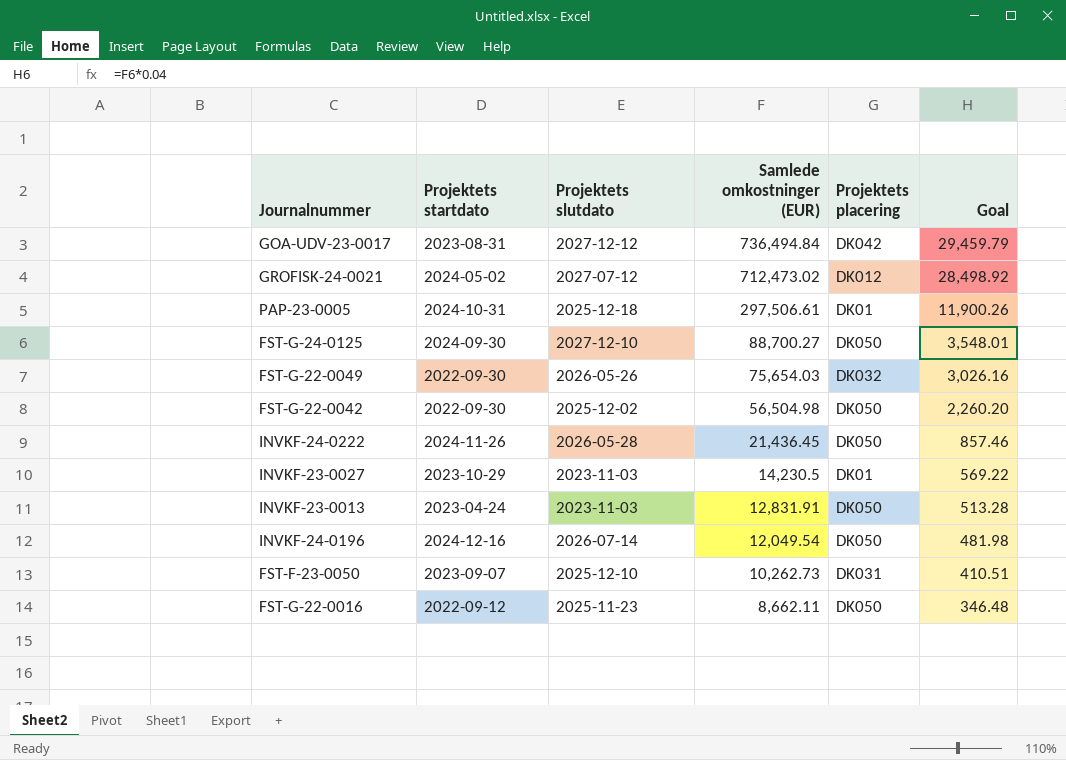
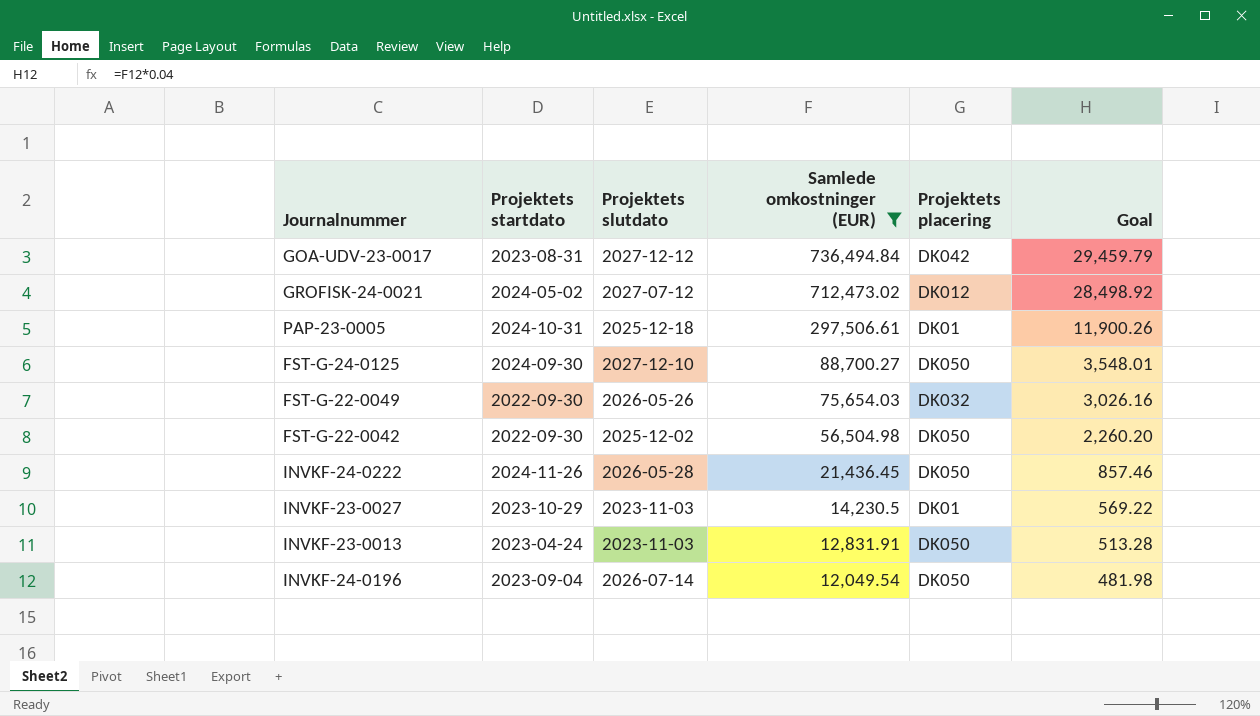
filter: none -> Samlede omkostninger (EUR) >= 12,049.54
INVKF-24-0196 | Projektets startdato: 2024-12-16 -> 2023-09-04

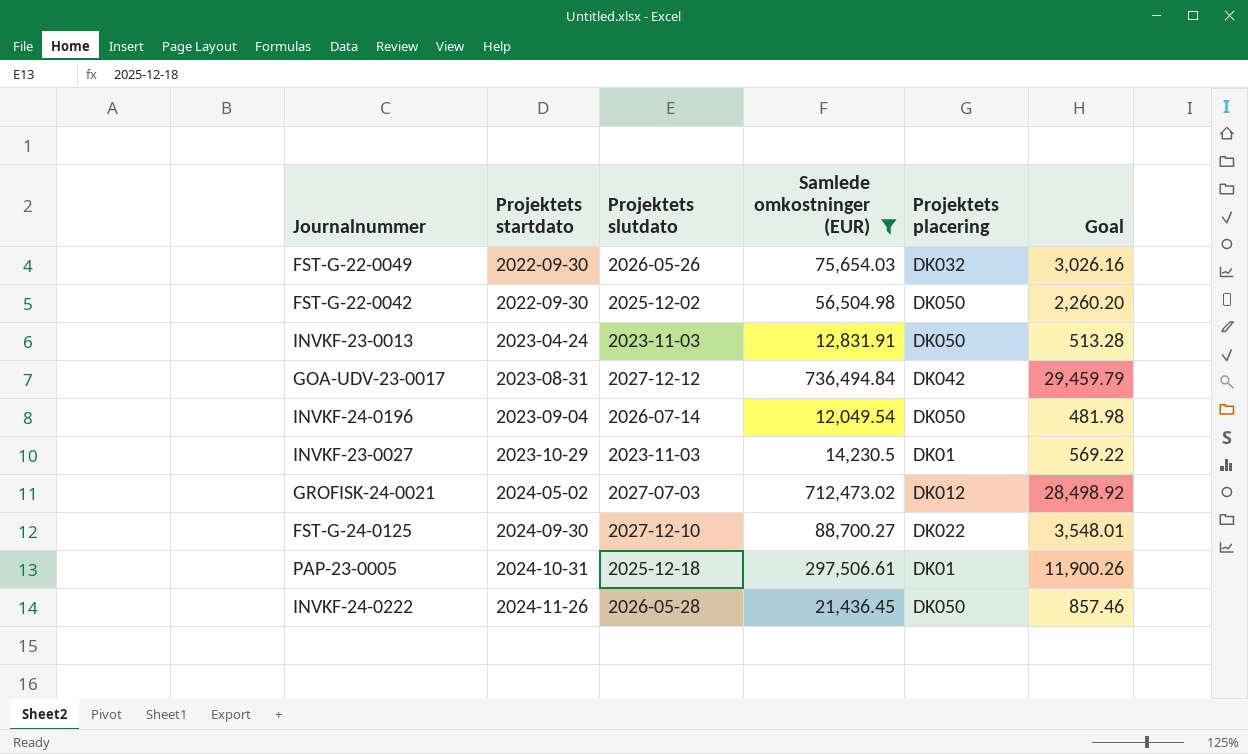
row order: Samlede omkostninger (EUR) descending -> Projektets startdato ascending
GROFISK-24-0021 | Projektets slutdato: 2027-07-12 -> 2027-07-03
FST-G-24-0125 | Projektets placering: DK050 -> DK022

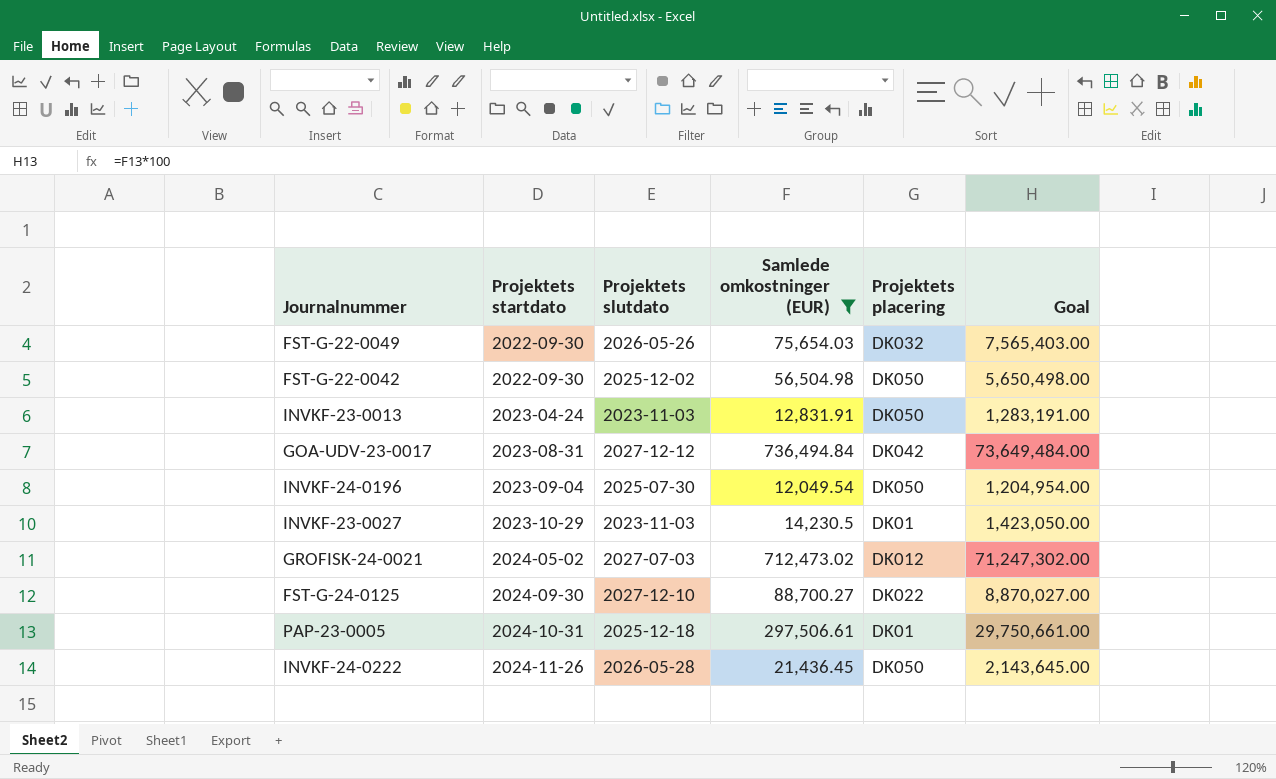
column Goal | formula: [Samlede omkostninger (EUR)] * 0.04 -> [Samlede omkostninger (EUR)] * 100
INVKF-24-0196 | Projektets slutdato: 2026-07-14 -> 2025-07-30

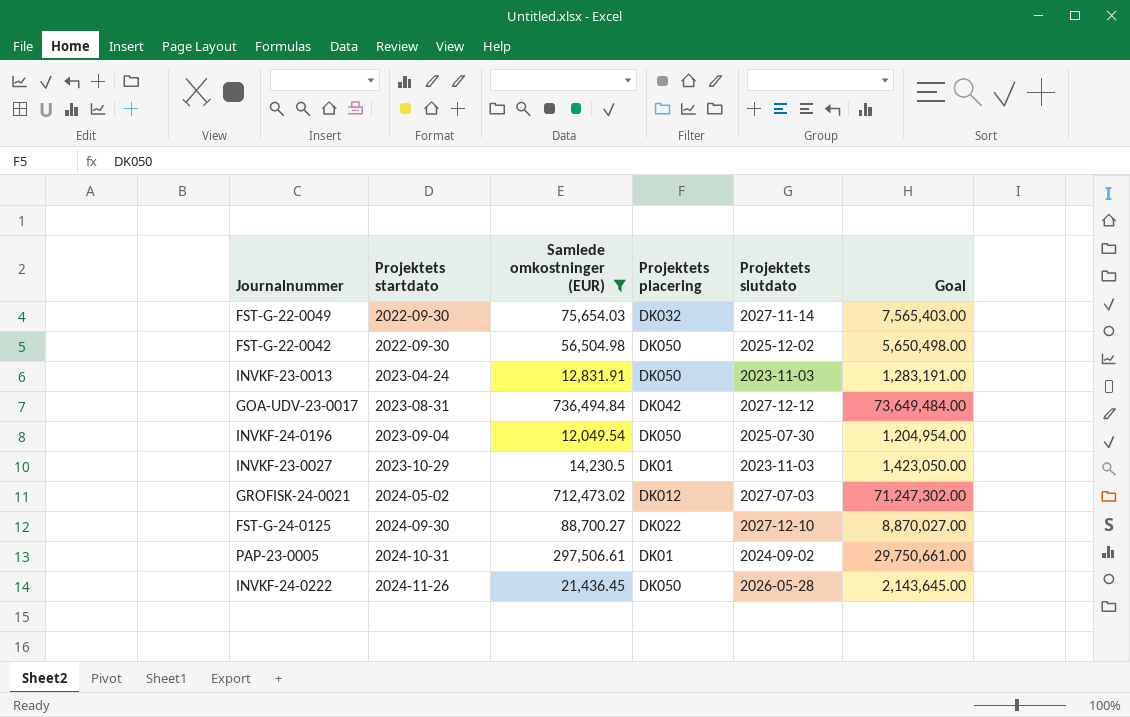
column Projektets slutdato | position: 3 -> 5
FST-G-22-0049 | Projektets slutdato: 2026-05-26 -> 2027-11-14
PAP-23-0005 | Projektets slutdato: 2025-12-18 -> 2024-09-02

